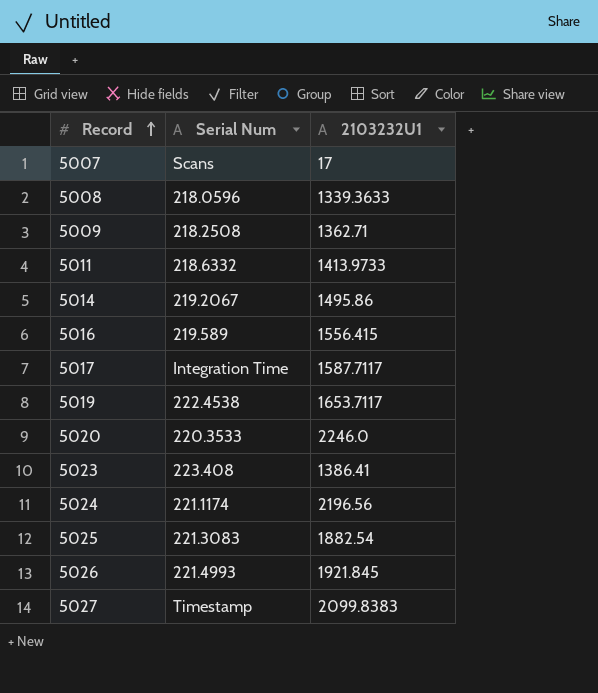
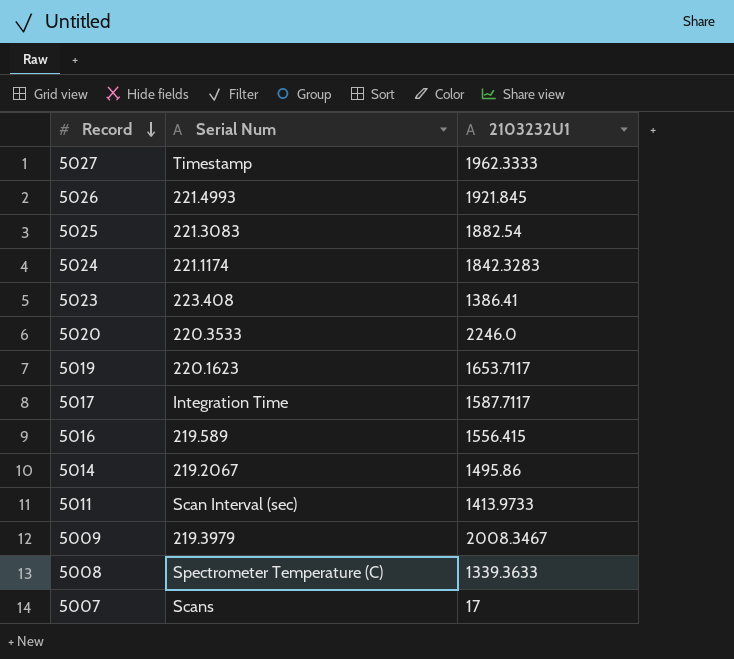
row order: Record ascending -> Record descending
5027 | 2103232U1: 2099.8383 -> 1962.3333
5024 | 2103232U1: 2196.56 -> 1842.3283
5019 | Serial Num: 222.4538 -> 220.1623
5011 | Serial Num: 218.6332 -> Scan Interval (sec)
5009 | Serial Num: 218.2508 -> 219.3979
5009 | 2103232U1: 1362.71 -> 2008.3467
5008 | Serial Num: 218.0596 -> Spectrometer Temperature (C)

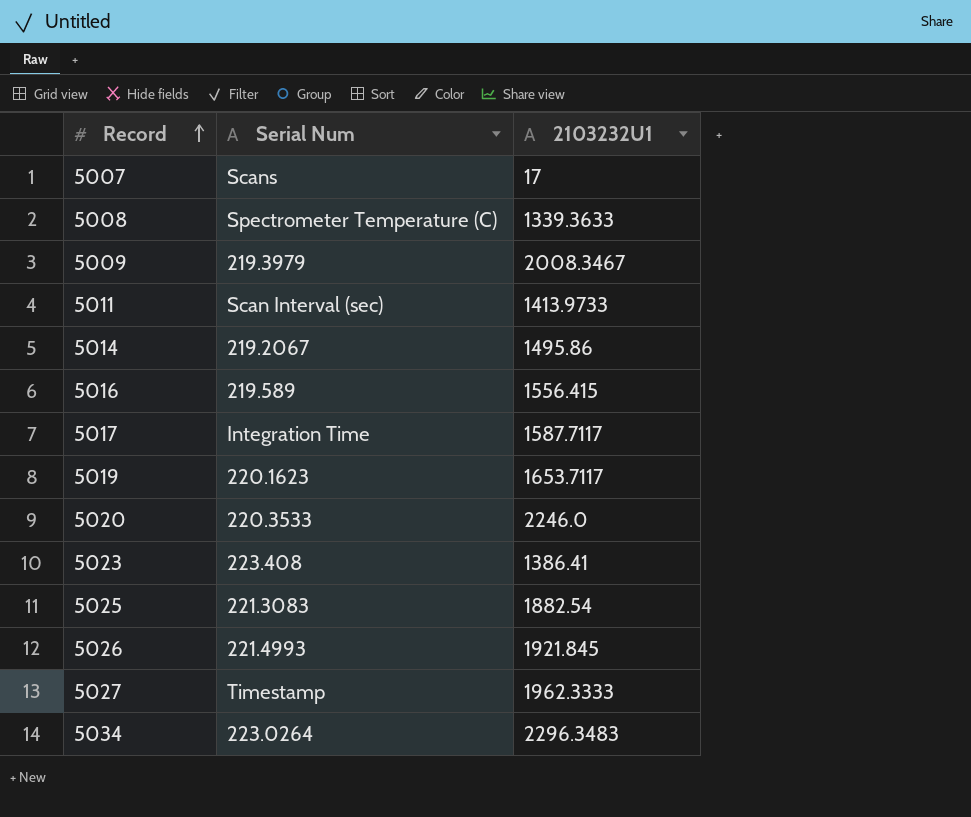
row order: Record descending -> Record ascending
row 5024: 221.1174 | 1842.3283 -> none
row 5034: none -> 223.0264 | 2296.3483

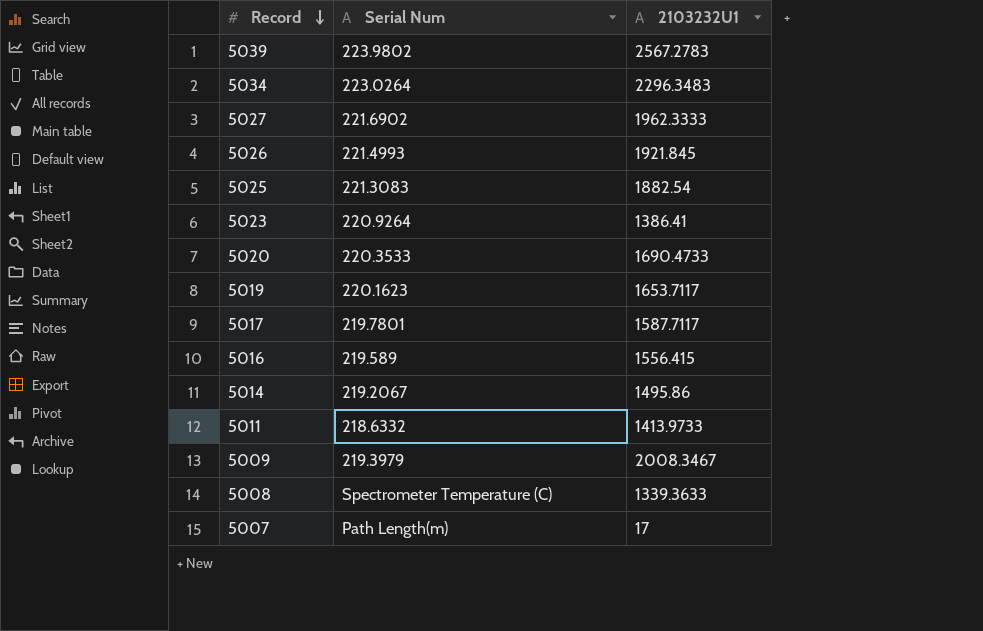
row order: Record ascending -> Record descending
row 5039: none -> 223.9802 | 2567.2783
5027 | Serial Num: Timestamp -> 221.6902
5023 | Serial Num: 223.408 -> 220.9264
5020 | 2103232U1: 2246.0 -> 1690.4733
5017 | Serial Num: Integration Time -> 219.7801
5011 | Serial Num: Scan Interval (sec) -> 218.6332
5007 | Serial Num: Scans -> Path Length(m)

